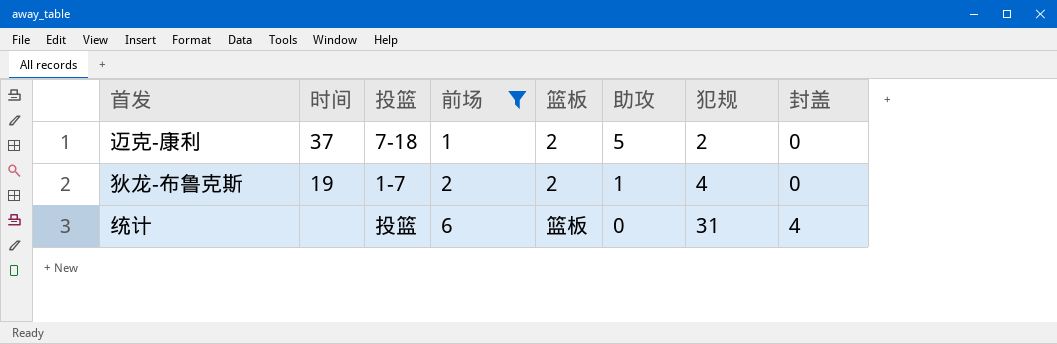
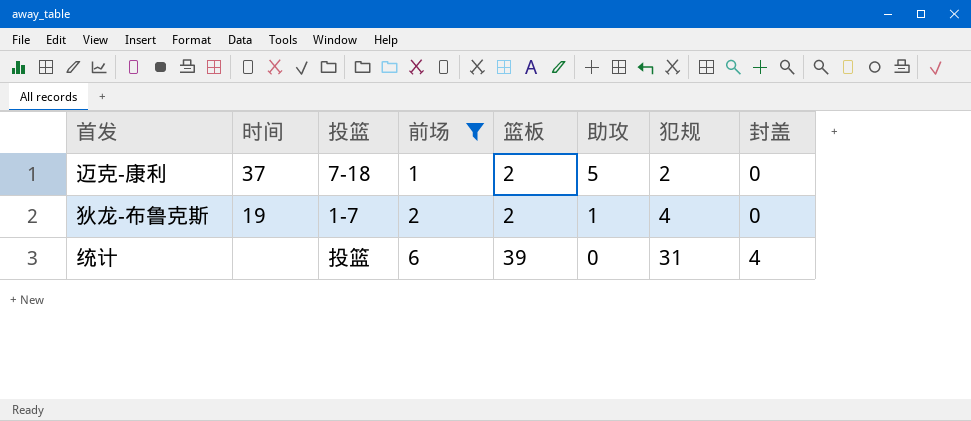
统计 | 篮板: 篮板 -> 39

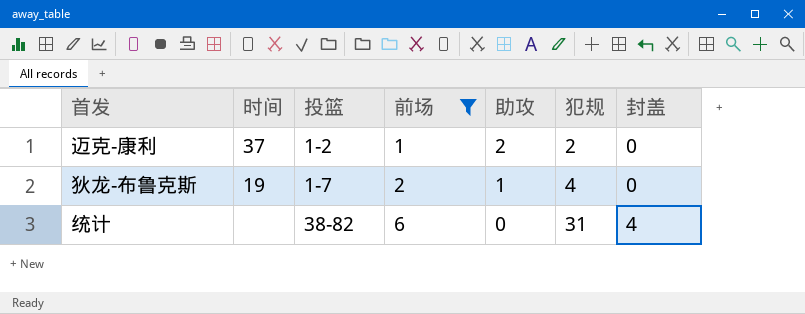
column 篮板 | position: 5 -> none
迈克-康利 | 投篮: 7-18 -> 1-2
迈克-康利 | 助攻: 5 -> 2
统计 | 投篮: 投篮 -> 38-82

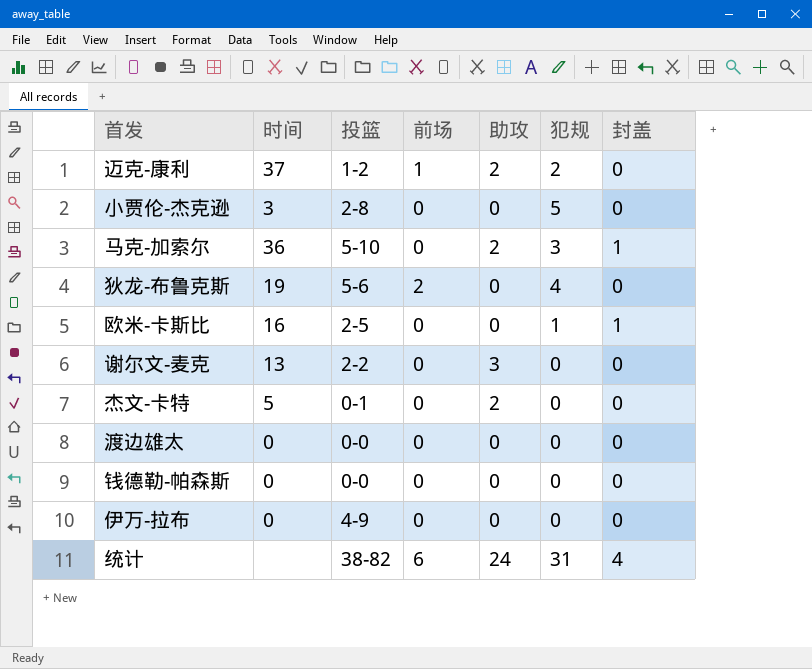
filter: 前场 != 0 -> none
狄龙-布鲁克斯 | 投篮: 1-7 -> 5-6
狄龙-布鲁克斯 | 助攻: 1 -> 0
统计 | 助攻: 0 -> 24

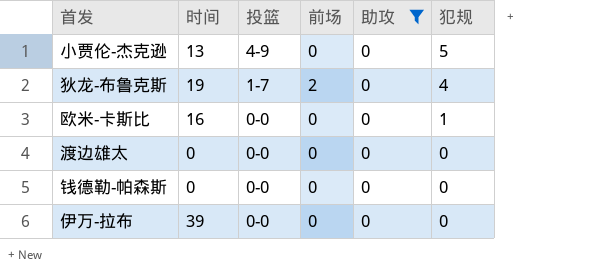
filter: none -> 助攻 = 0
column 封盖 | position: 7 -> none
小贾伦-杰克逊 | 时间: 3 -> 13
小贾伦-杰克逊 | 投篮: 2-8 -> 4-9
狄龙-布鲁克斯 | 投篮: 5-6 -> 1-7
欧米-卡斯比 | 投篮: 2-5 -> 0-0
伊万-拉布 | 时间: 0 -> 39
伊万-拉布 | 投篮: 4-9 -> 0-0

